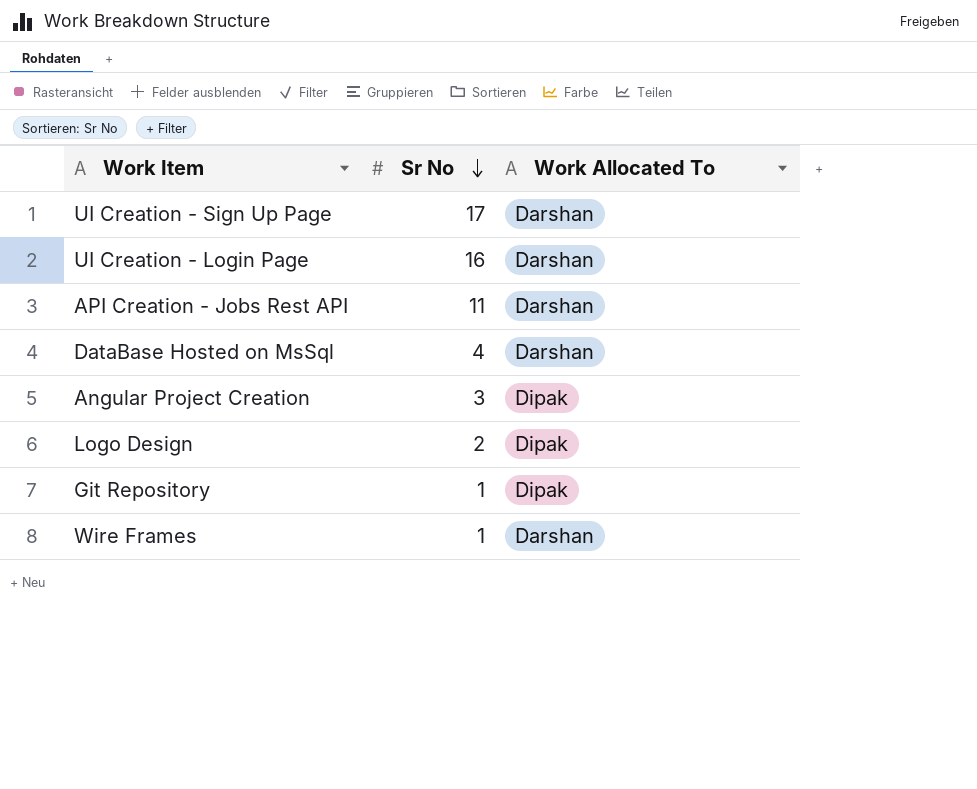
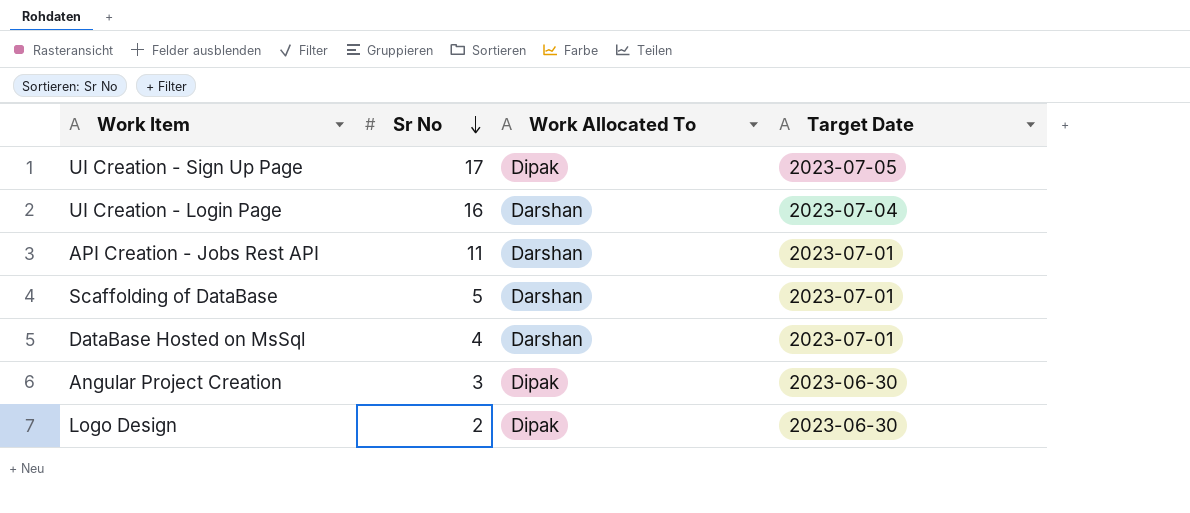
column Target Date | position: none -> 4
row Git Repository: 1 | Dipak -> none
row Wire Frames: 1 | Darshan -> none
UI Creation - Sign Up Page | Work Allocated To: Darshan -> Dipak
row Scaffolding of DataBase: none -> 5 | Darshan | 2023-07-01

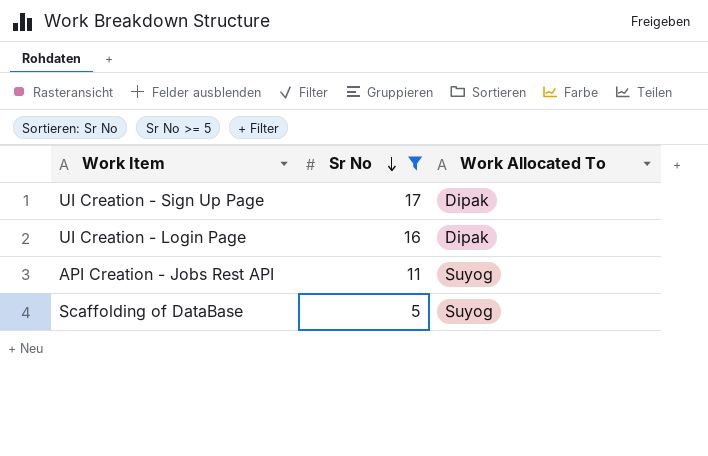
filter: none -> Sr No >= 5
column Target Date | position: 4 -> none
UI Creation - Login Page | Work Allocated To: Darshan -> Dipak
API Creation - Jobs Rest API | Work Allocated To: Darshan -> Suyog
Scaffolding of DataBase | Work Allocated To: Darshan -> Suyog

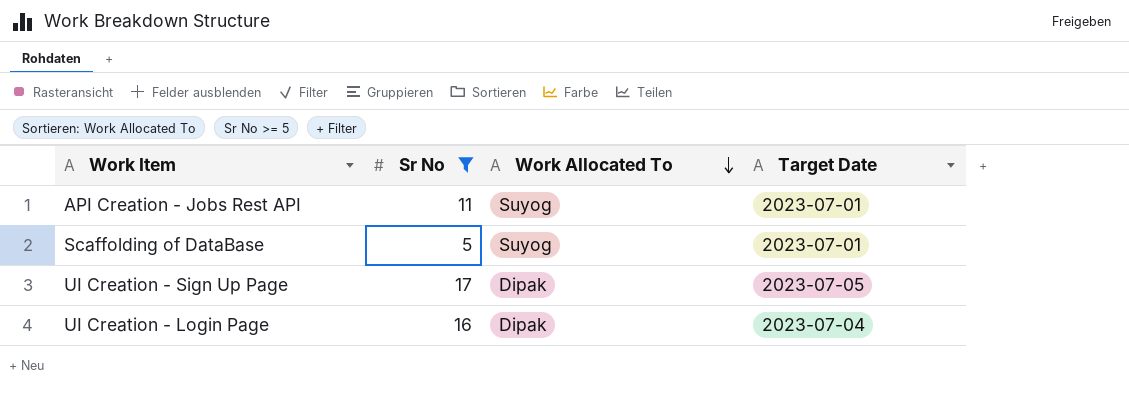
row order: Sr No descending -> Work Allocated To descending
column Target Date | position: none -> 4

